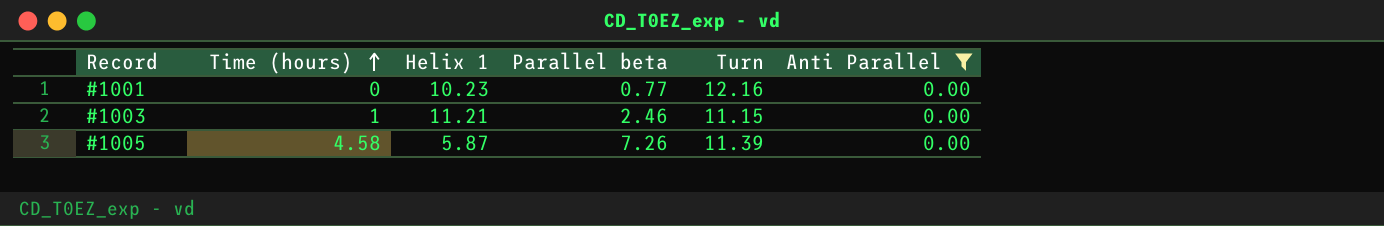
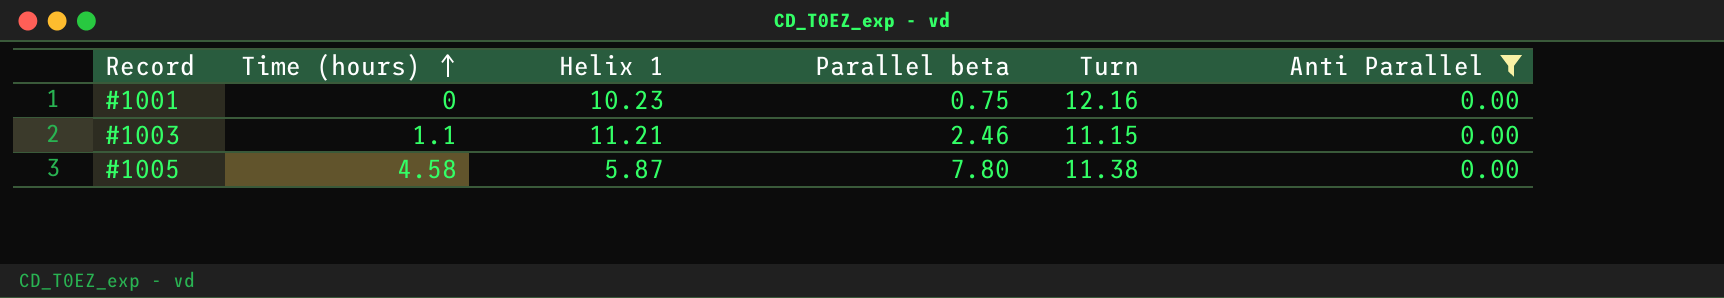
#1001 | Parallel beta: 0.77 -> 0.75
#1003 | Time (hours): 1 -> 1.1
#1005 | Parallel beta: 7.26 -> 7.80
#1005 | Turn: 11.39 -> 11.38

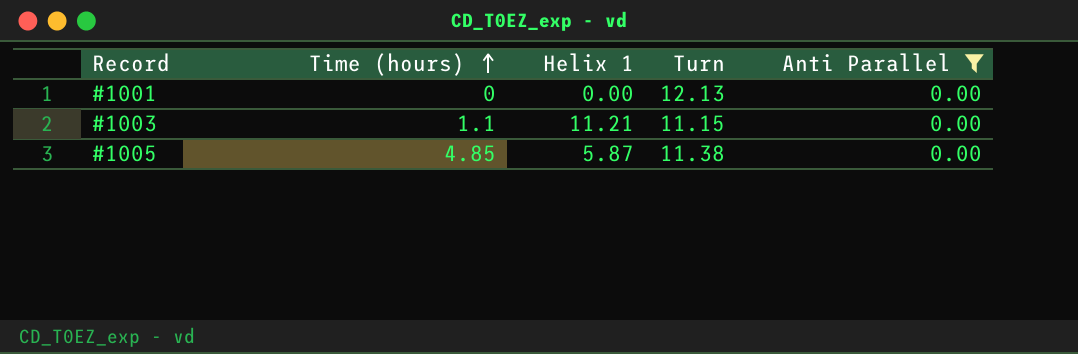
column Parallel beta | position: 4 -> none
#1001 | Helix 1: 10.23 -> 0.00
#1001 | Turn: 12.16 -> 12.13
#1005 | Time (hours): 4.58 -> 4.85

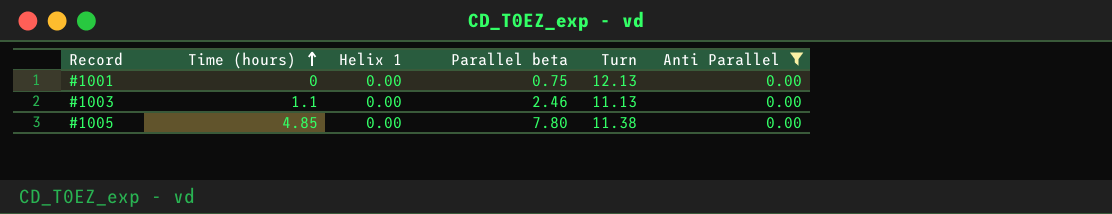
column Parallel beta | position: none -> 4
#1003 | Helix 1: 11.21 -> 0.00
#1003 | Turn: 11.15 -> 11.13
#1005 | Helix 1: 5.87 -> 0.00

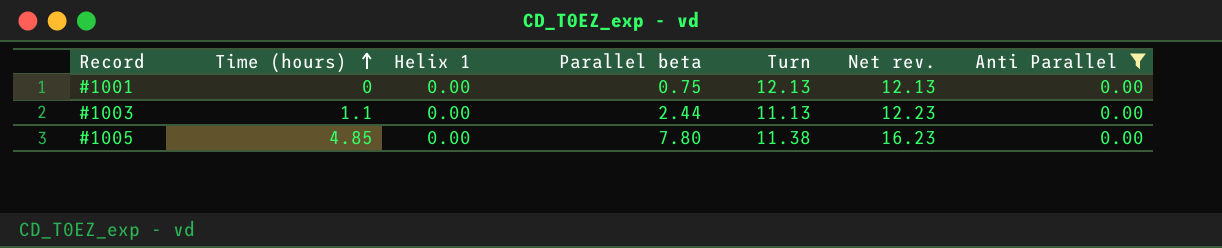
column Net rev. | formula: none -> [Time (hours)] + [Turn]
#1003 | Parallel beta: 2.46 -> 2.44

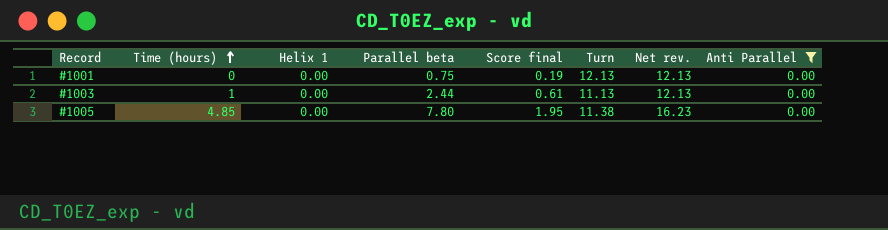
column Score final | formula: none -> [Parallel beta] * 0.25
#1003 | Time (hours): 1.1 -> 1
#1003 | Net rev.: 12.23 -> 12.13

